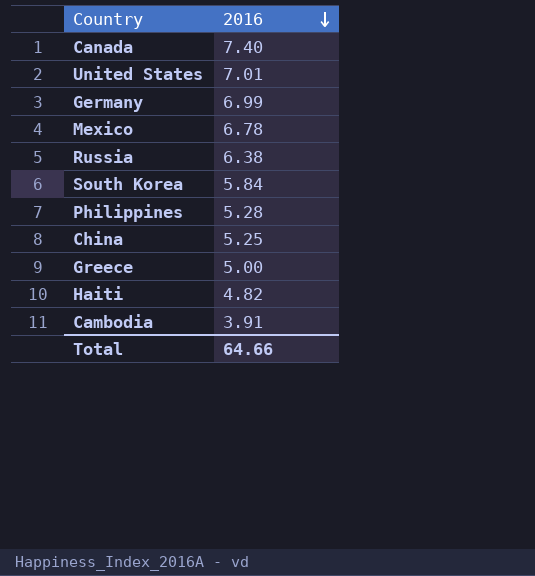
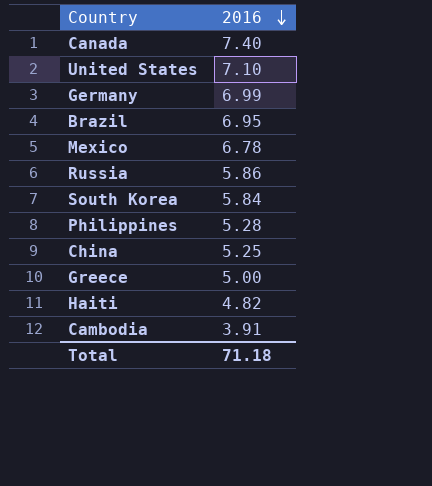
United States | 2016: 7.01 -> 7.10
row Brazil: none -> 6.95
Russia | 2016: 6.38 -> 5.86
Total | 2016: 64.66 -> 71.18

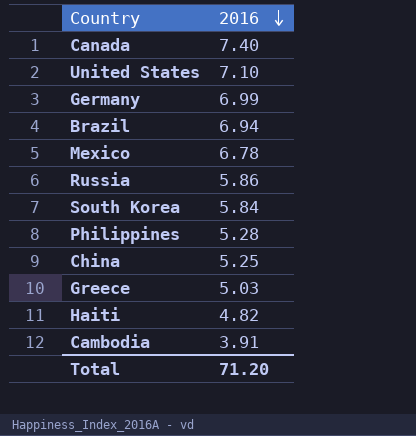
Brazil | 2016: 6.95 -> 6.94
Greece | 2016: 5.00 -> 5.03
Total | 2016: 71.18 -> 71.20

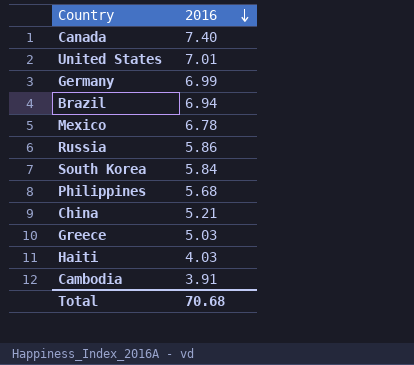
United States | 2016: 7.10 -> 7.01
Philippines | 2016: 5.28 -> 5.68
China | 2016: 5.25 -> 5.21
Haiti | 2016: 4.82 -> 4.03
Total | 2016: 71.20 -> 70.68

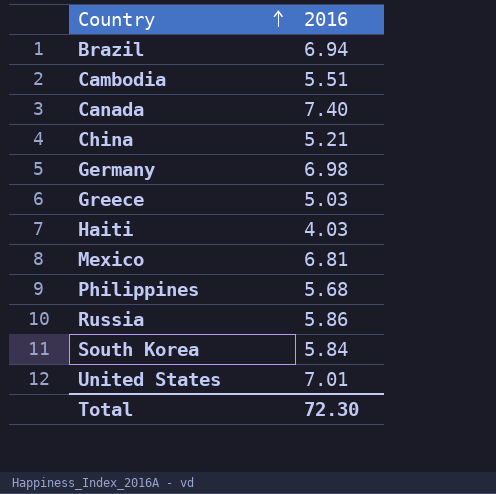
row order: 2016 descending -> Country ascending
Cambodia | 2016: 3.91 -> 5.51
Germany | 2016: 6.99 -> 6.98
Mexico | 2016: 6.78 -> 6.81
Total | 2016: 70.68 -> 72.30

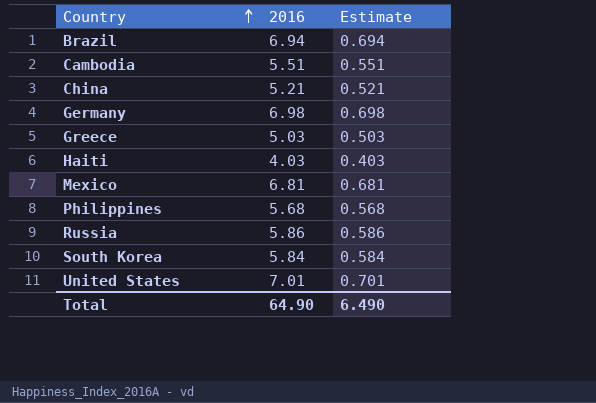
column Estimate | formula: none -> [2016] * 0.1
row Canada: 7.40 -> none
Total | 2016: 72.30 -> 64.90

